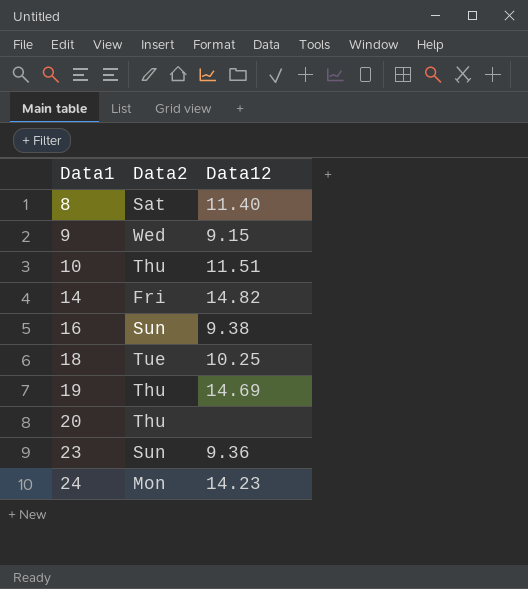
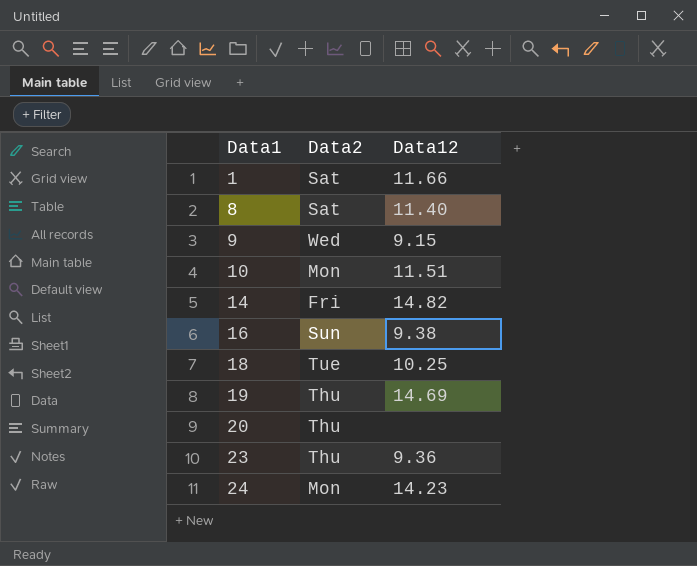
row 1: none -> Sat | 11.66
10 | Data2: Thu -> Mon
23 | Data2: Sun -> Thu

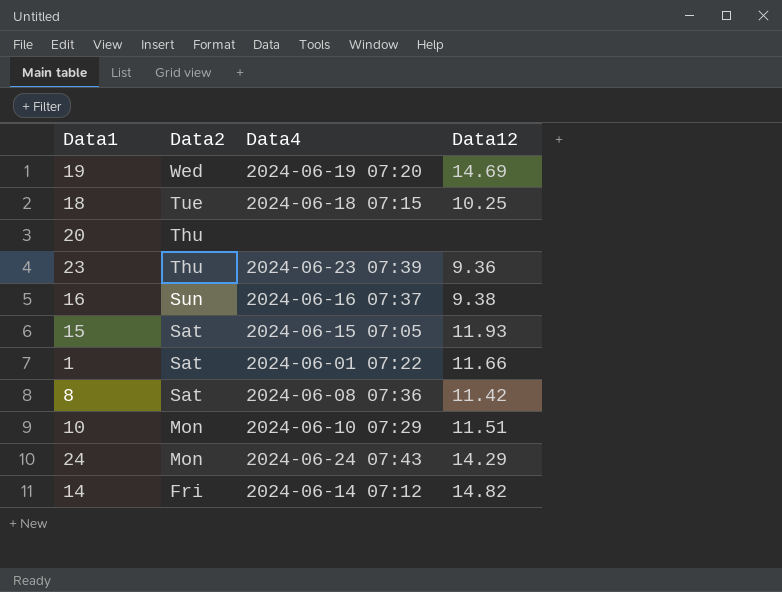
row order: Data1 ascending -> Data2 descending
column Data4 | position: none -> 3
row 9: Wed | 9.15 -> none
19 | Data2: Thu -> Wed
row 15: none -> Sat | 2024-06-15 07:05 | 11.93
8 | Data12: 11.40 -> 11.42
24 | Data12: 14.23 -> 14.29

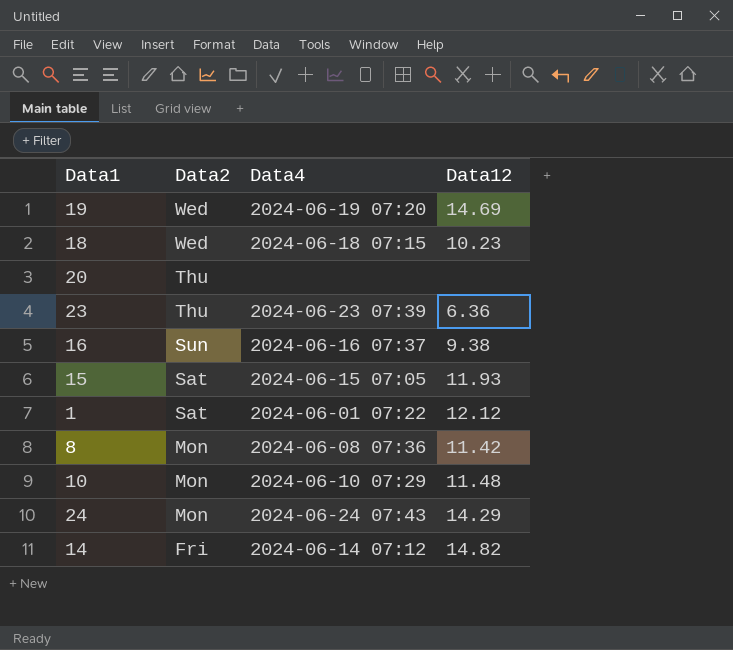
18 | Data2: Tue -> Wed
18 | Data12: 10.25 -> 10.23
23 | Data12: 9.36 -> 6.36
1 | Data12: 11.66 -> 12.12
8 | Data2: Sat -> Mon
10 | Data12: 11.51 -> 11.48

